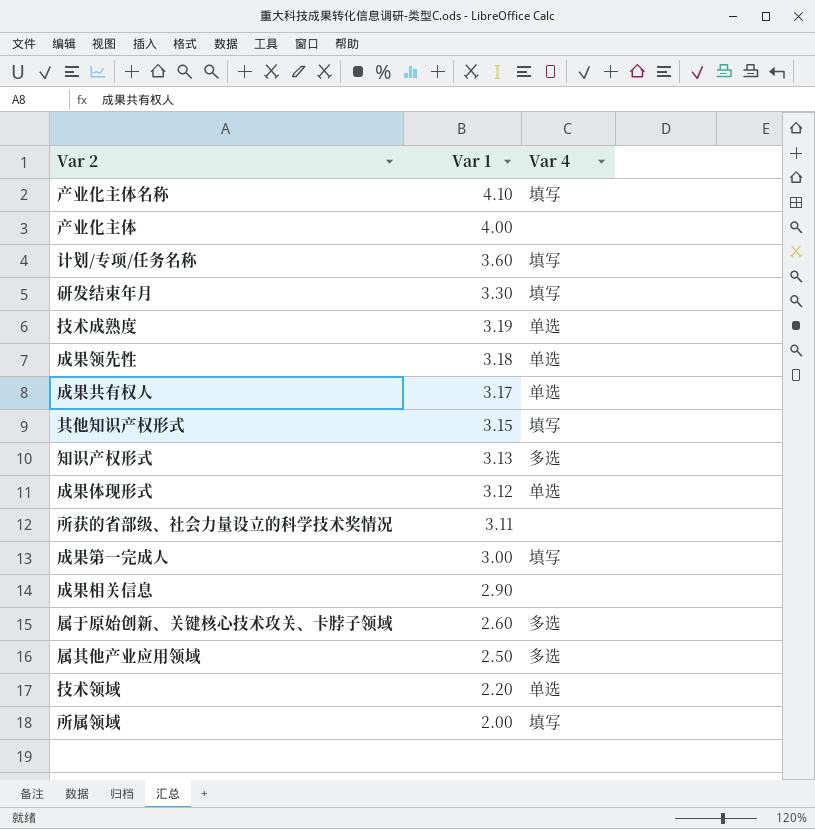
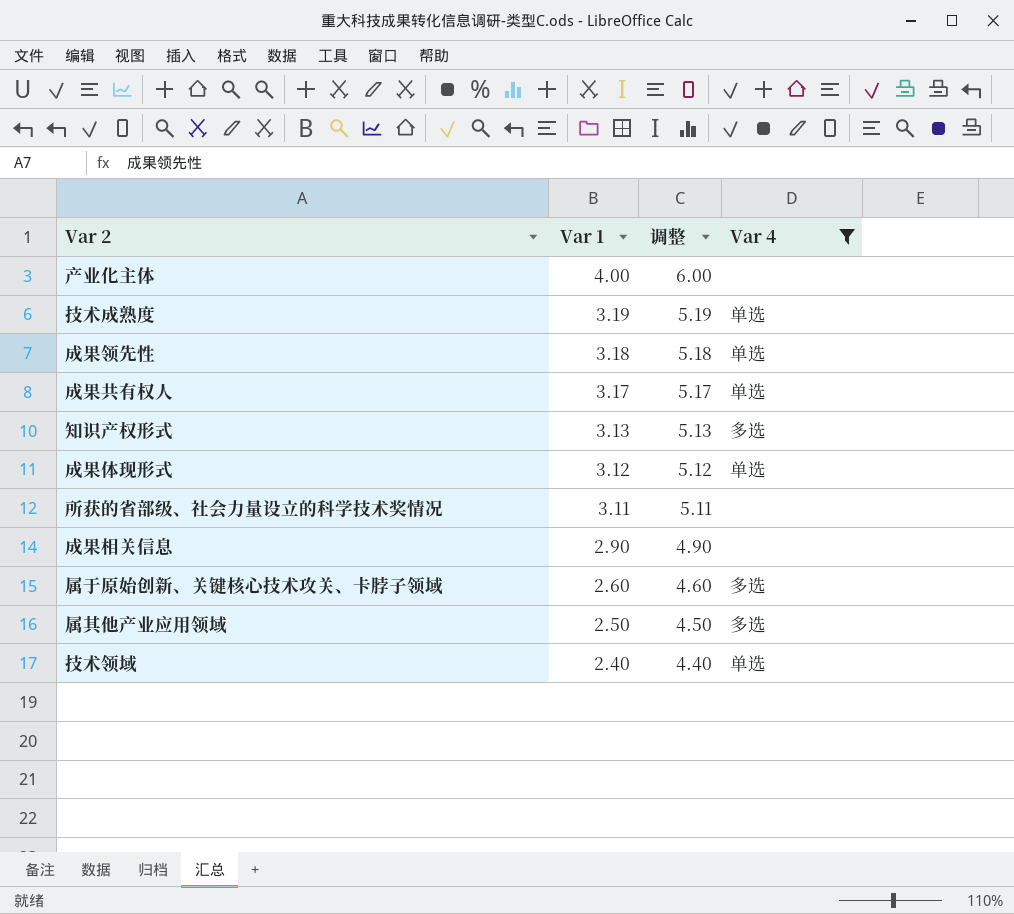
filter: none -> Var 4 != 填写
column 调整 | formula: none -> [Var 1] + 2
技术领域 | Var 1: 2.20 -> 2.40

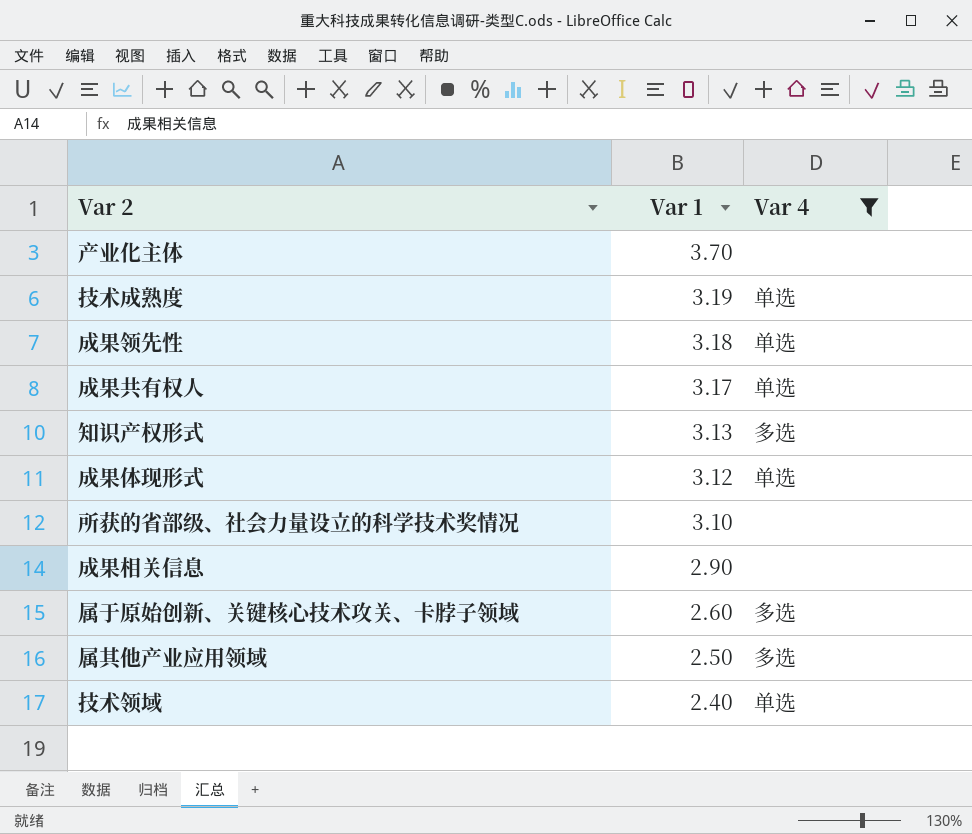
column 调整 | formula: [Var 1] + 2 -> none
产业化主体 | Var 1: 4.00 -> 3.70
所获的省部级、社会力量设立的科学技术奖情况 | Var 1: 3.11 -> 3.10

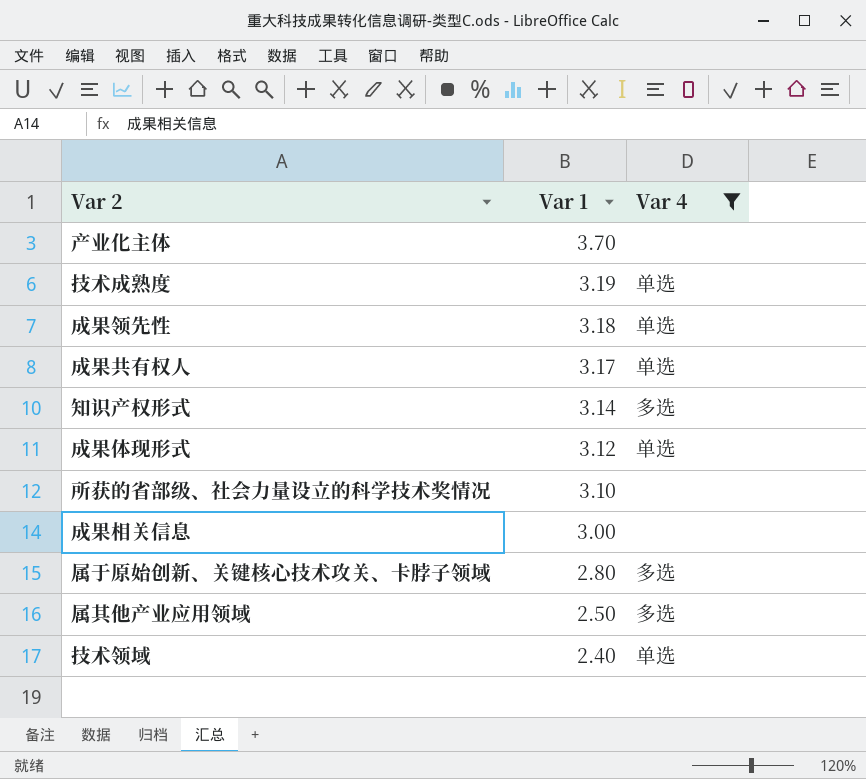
知识产权形式 | Var 1: 3.13 -> 3.14
成果相关信息 | Var 1: 2.90 -> 3.00
属于原始创新、关键核心技术攻关、卡脖子领域 | Var 1: 2.60 -> 2.80

